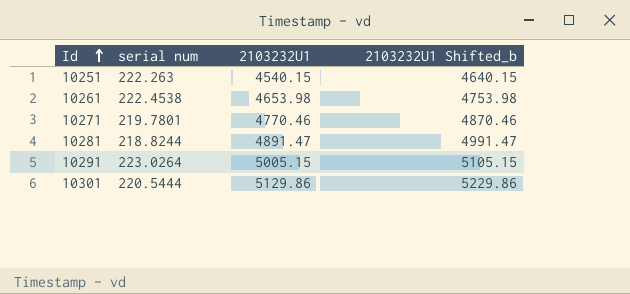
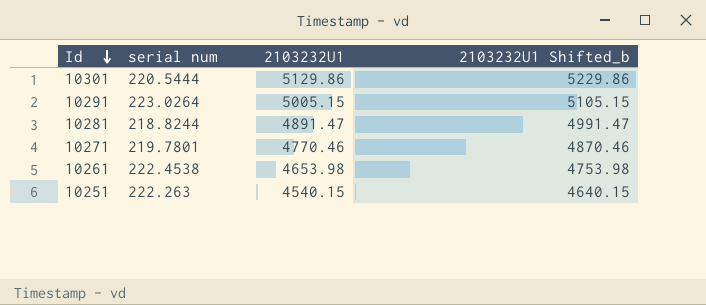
row order: Id ascending -> Id descending

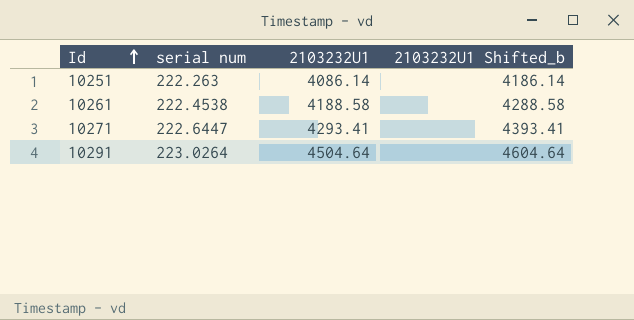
row order: Id descending -> Id ascending
row 10301: 220.5444 | 5129.86 | 5229.86 -> none
row 10281: 218.8244 | 4891.47 | 4991.47 -> none
10251 | 2103232U1: 4540.15 -> 4086.14
10251 | 2103232U1 Shifted_b: 4640.15 -> 4186.14
10261 | 2103232U1: 4653.98 -> 4188.58
10261 | 2103232U1 Shifted_b: 4753.98 -> 4288.58
10271 | serial num: 219.7801 -> 222.6447
10271 | 2103232U1: 4770.46 -> 4293.41
10271 | 2103232U1 Shifted_b: 4870.46 -> 4393.41
10291 | 2103232U1: 5005.15 -> 4504.64
10291 | 2103232U1 Shifted_b: 5105.15 -> 4604.64

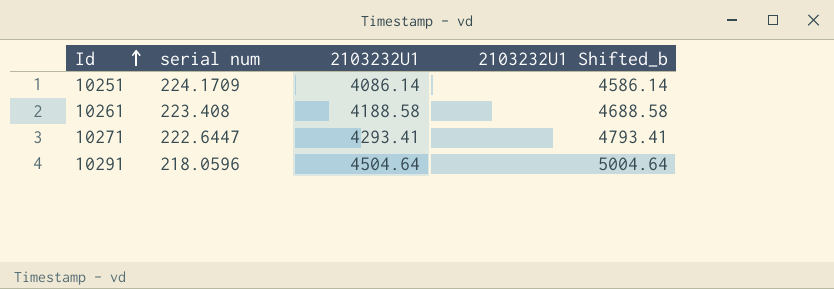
column 2103232U1 Shifted_b | formula: [2103232U1] + 100 -> [2103232U1] + 500
10251 | serial num: 222.263 -> 224.1709
10261 | serial num: 222.4538 -> 223.408
10291 | serial num: 223.0264 -> 218.0596

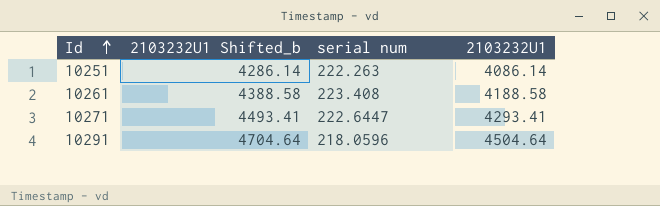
column 2103232U1 Shifted_b | formula: [2103232U1] + 500 -> [2103232U1] + 200
column 2103232U1 Shifted_b | position: 4 -> 2
10251 | serial num: 224.1709 -> 222.263

